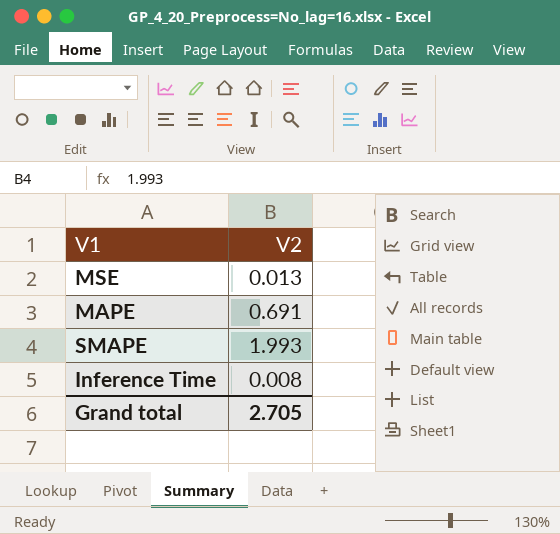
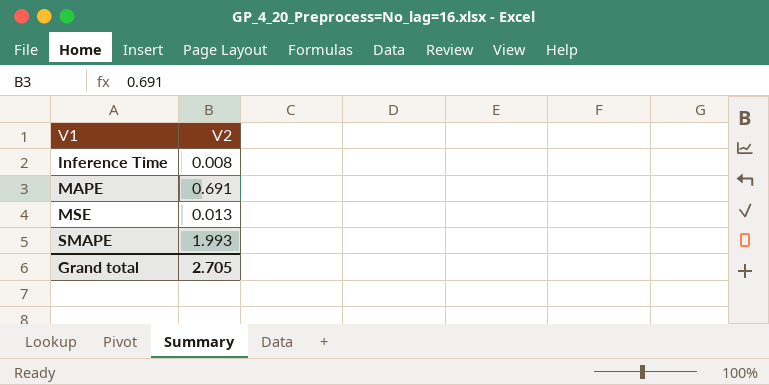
row order: none -> V1 ascending

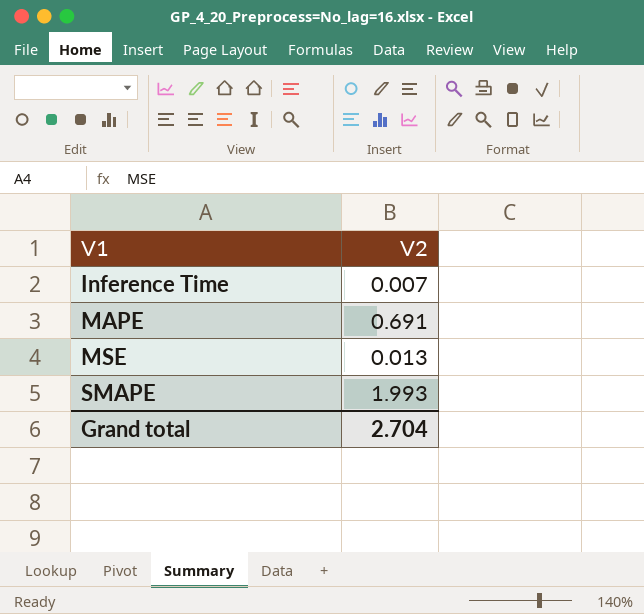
Inference Time | V2: 0.008 -> 0.007
Grand total | V2: 2.705 -> 2.704

